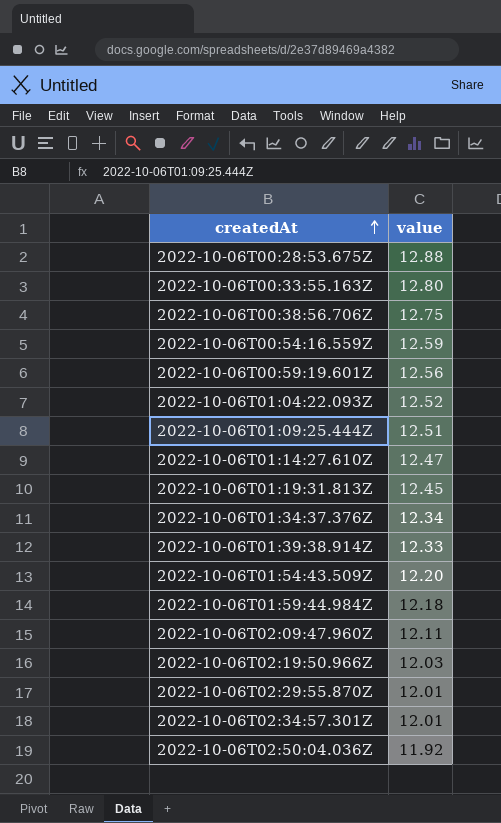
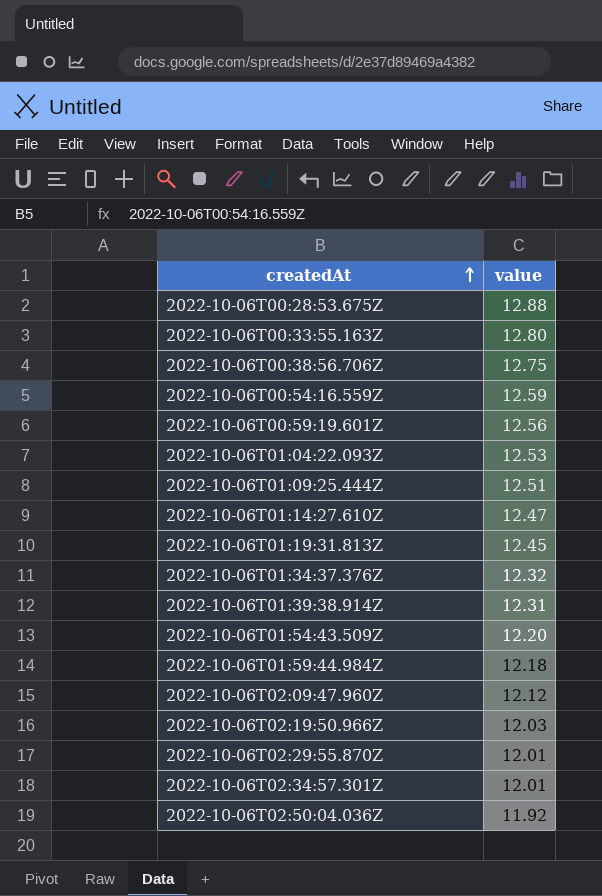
2022-10-06T01:04:22.093Z | value: 12.52 -> 12.53
2022-10-06T01:34:37.376Z | value: 12.34 -> 12.32
2022-10-06T01:39:38.914Z | value: 12.33 -> 12.31
2022-10-06T02:09:47.960Z | value: 12.11 -> 12.12

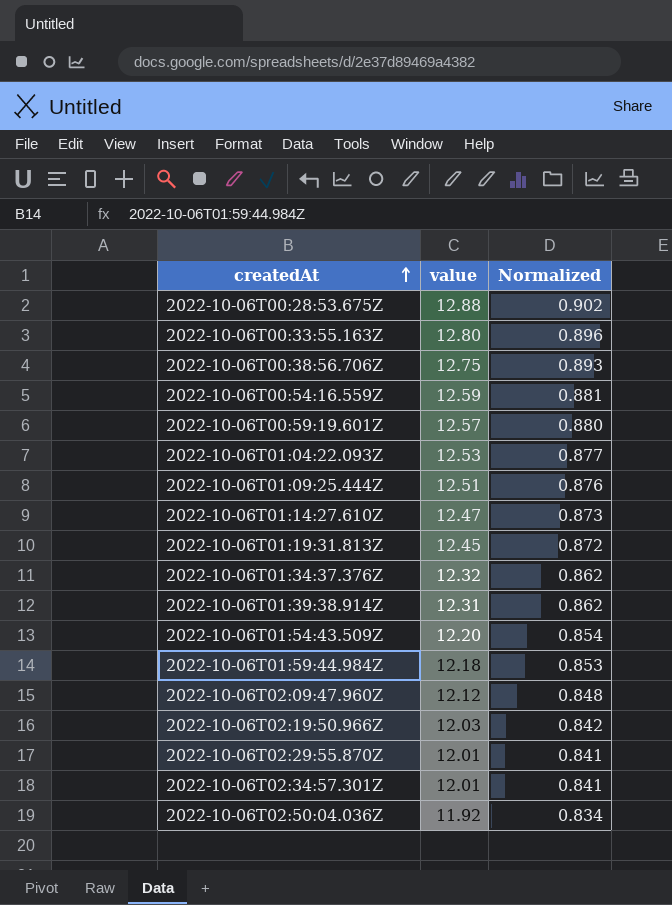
column Normalized | formula: none -> [value] * 0.07
2022-10-06T00:59:19.601Z | value: 12.56 -> 12.57

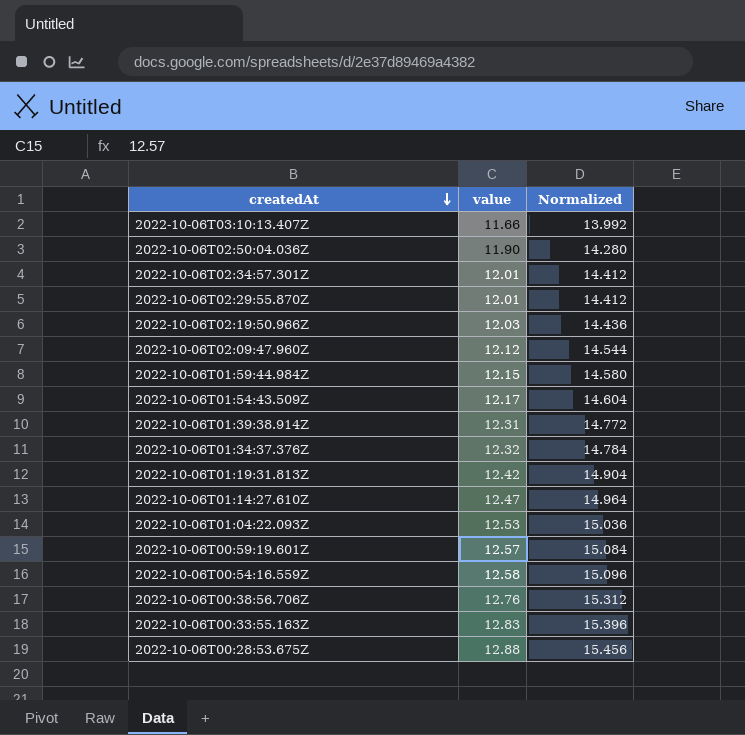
row order: createdAt ascending -> createdAt descending
column Normalized | formula: [value] * 0.07 -> [value] * 1.2
row 2022-10-06T01:09:25.444Z: 12.51 | 0.876 -> none
row 2022-10-06T03:10:13.407Z: none -> 11.66 | 13.992
2022-10-06T02:50:04.036Z | value: 11.92 -> 11.90
2022-10-06T01:59:44.984Z | value: 12.18 -> 12.15
2022-10-06T01:54:43.509Z | value: 12.20 -> 12.17
2022-10-06T01:19:31.813Z | value: 12.45 -> 12.42
2022-10-06T00:54:16.559Z | value: 12.59 -> 12.58
2022-10-06T00:38:56.706Z | value: 12.75 -> 12.76
2022-10-06T00:33:55.163Z | value: 12.80 -> 12.83

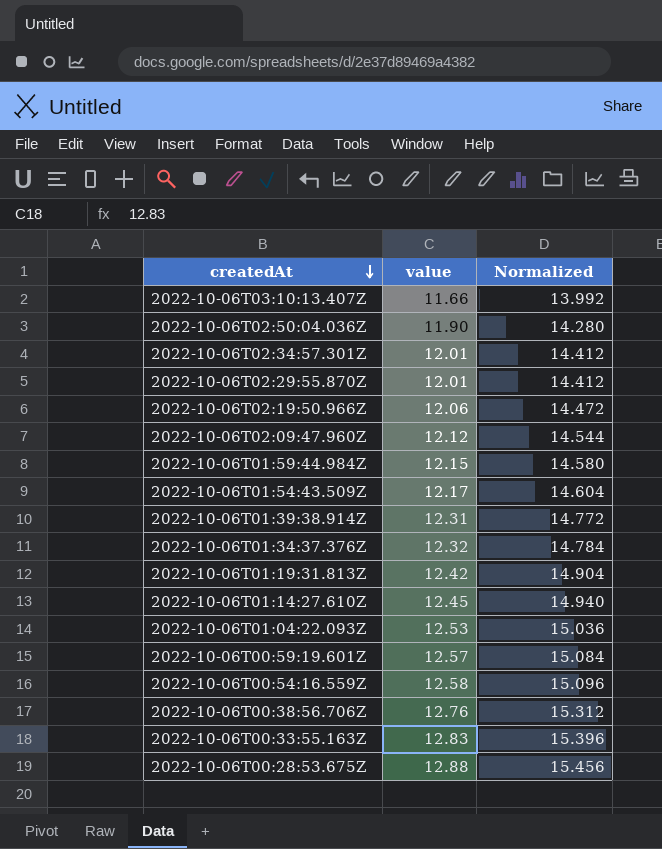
2022-10-06T02:19:50.966Z | value: 12.03 -> 12.06
2022-10-06T02:19:50.966Z | Normalized: 14.436 -> 14.472
2022-10-06T01:14:27.610Z | value: 12.47 -> 12.45
2022-10-06T01:14:27.610Z | Normalized: 14.964 -> 14.940

